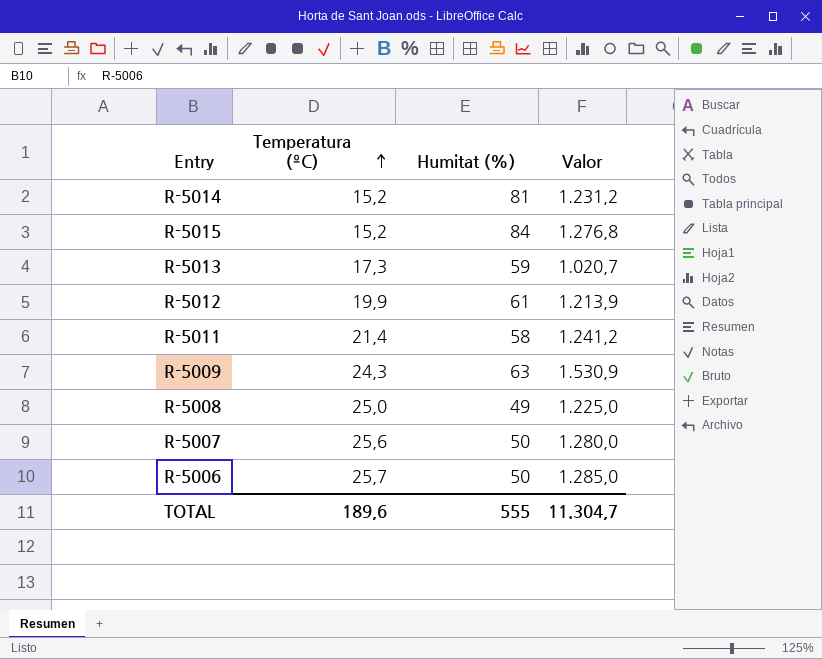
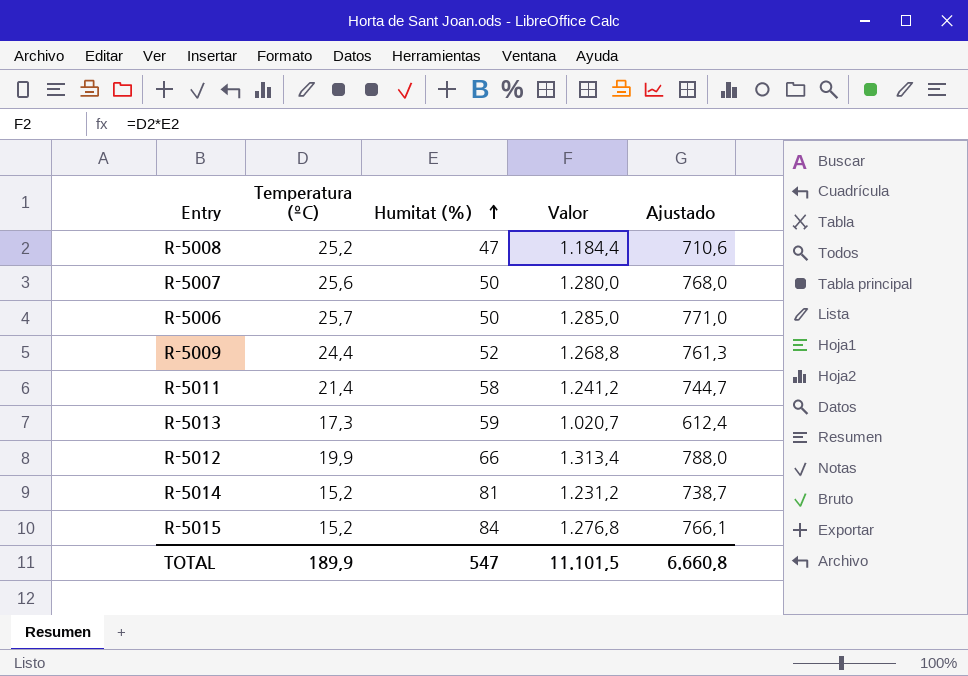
row order: Temperatura (ºC) ascending -> Humitat (%) ascending
column Ajustado | formula: none -> [Valor] * 0,6
R-5008 | Temperatura (ºC): 25,0 -> 25,2
R-5008 | Humitat (%): 49 -> 47
R-5008 | Valor: 1.225,0 -> 1.184,4
R-5009 | Temperatura (ºC): 24,3 -> 24,4
R-5009 | Humitat (%): 63 -> 52
R-5009 | Valor: 1.530,9 -> 1.268,8
R-5012 | Humitat (%): 61 -> 66
R-5012 | Valor: 1.213,9 -> 1.313,4
TOTAL | Temperatura (ºC): 189,6 -> 189,9
TOTAL | Humitat (%): 555 -> 547
TOTAL | Valor: 11.304,7 -> 11.101,5

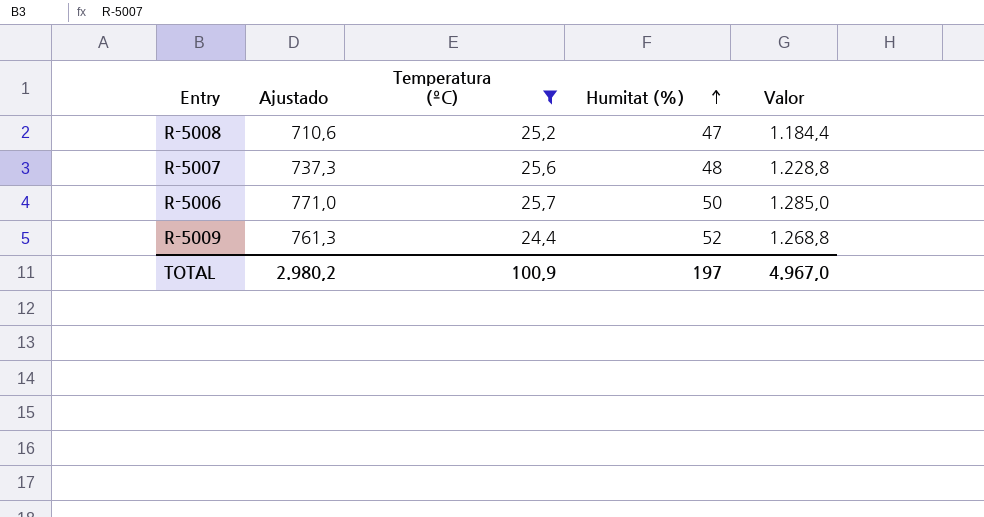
filter: none -> Temperatura (ºC) >= 24,4
column Ajustado | position: 5 -> 2
R-5007 | Ajustado: 768,0 -> 737,3
R-5007 | Humitat (%): 50 -> 48
R-5007 | Valor: 1.280,0 -> 1.228,8
TOTAL | Ajustado: 6.660,8 -> 2.980,2
TOTAL | Temperatura (ºC): 189,9 -> 100,9
TOTAL | Humitat (%): 547 -> 197
TOTAL | Valor: 11.101,5 -> 4.967,0

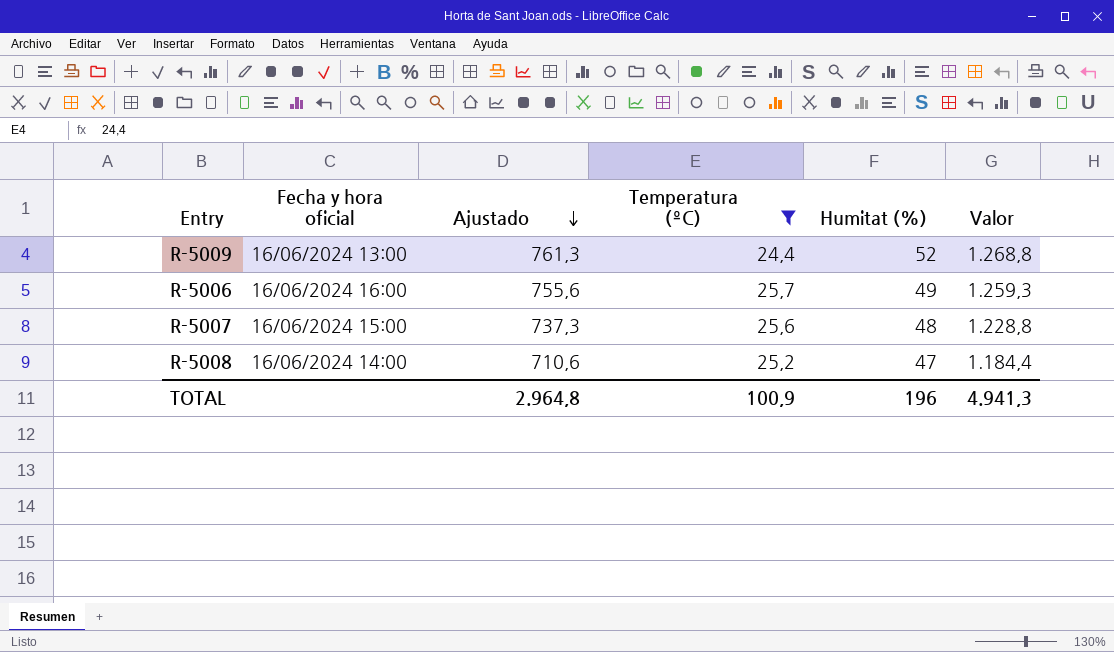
row order: Humitat (%) ascending -> Ajustado descending
column Fecha y hora oficial | position: none -> 2
R-5006 | Ajustado: 771,0 -> 755,6
R-5006 | Humitat (%): 50 -> 49
R-5006 | Valor: 1.285,0 -> 1.259,3
TOTAL | Ajustado: 2.980,2 -> 2.964,8
TOTAL | Humitat (%): 197 -> 196
TOTAL | Valor: 4.967,0 -> 4.941,3

